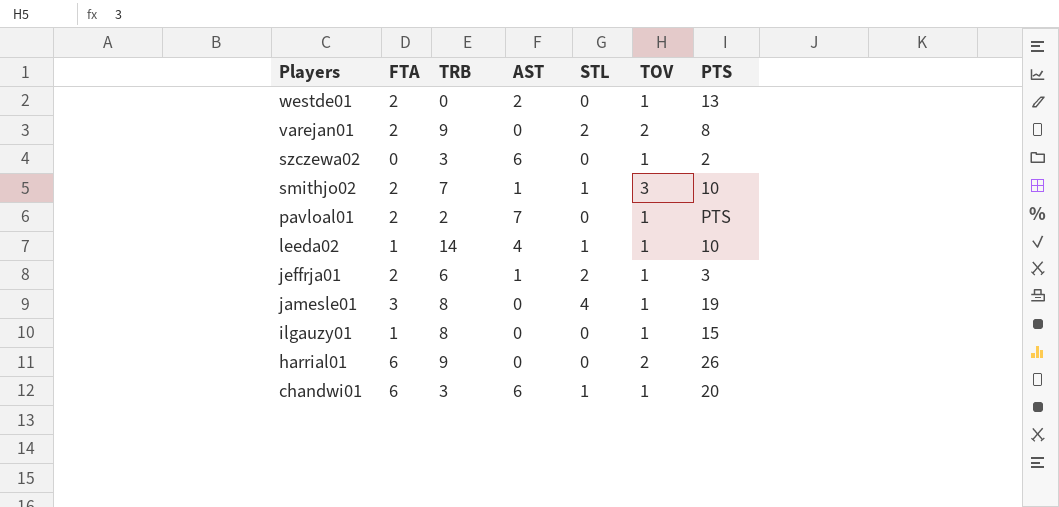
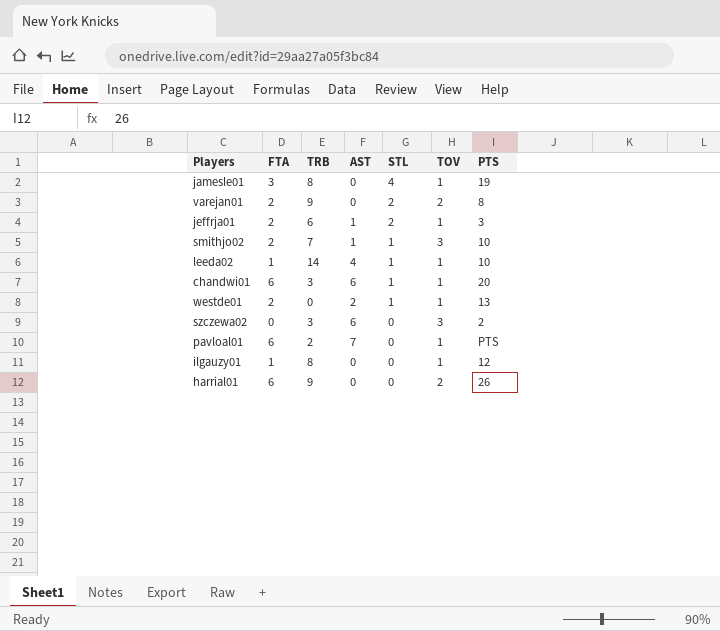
row order: Players descending -> STL descending
westde01 | STL: 0 -> 1
szczewa02 | TOV: 1 -> 3
pavloal01 | FTA: 2 -> 6
ilgauzy01 | PTS: 15 -> 12

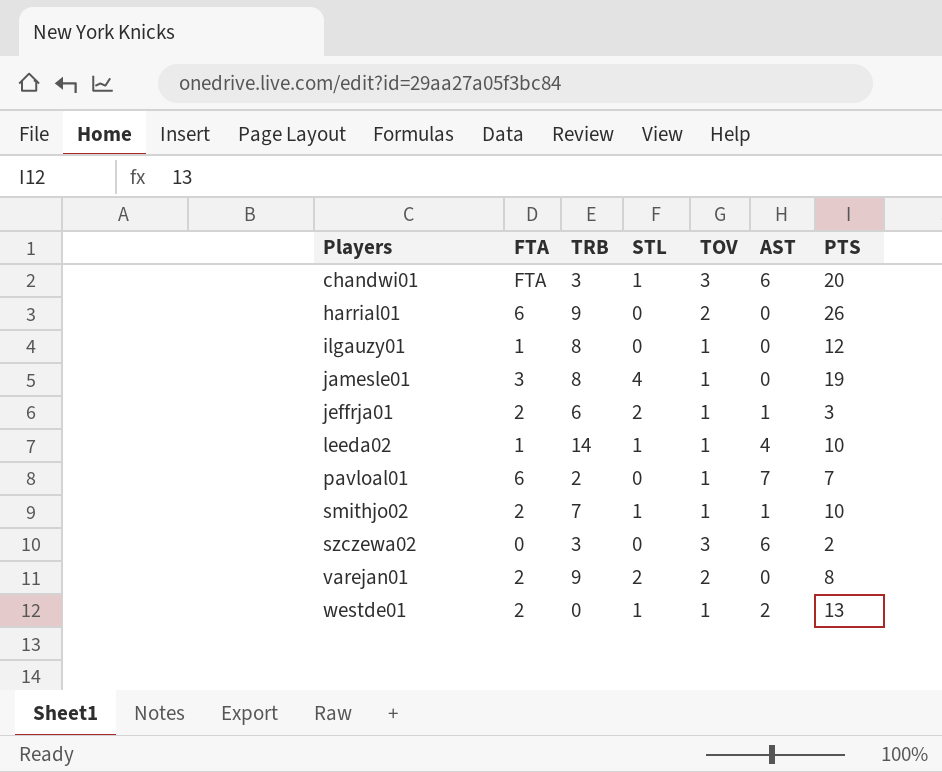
row order: STL descending -> Players ascending
column AST | position: 4 -> 6
chandwi01 | FTA: 6 -> FTA
chandwi01 | TOV: 1 -> 3
pavloal01 | PTS: PTS -> 7
smithjo02 | TOV: 3 -> 1

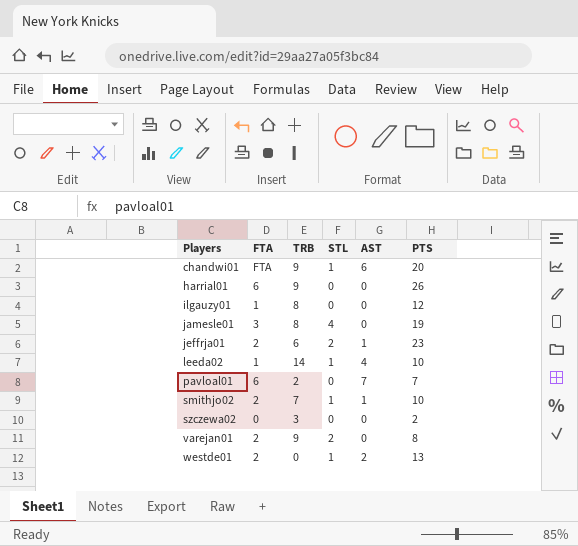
column TOV | position: 5 -> none
chandwi01 | TRB: 3 -> 9
jeffrja01 | PTS: 3 -> 23
szczewa02 | AST: 6 -> 0

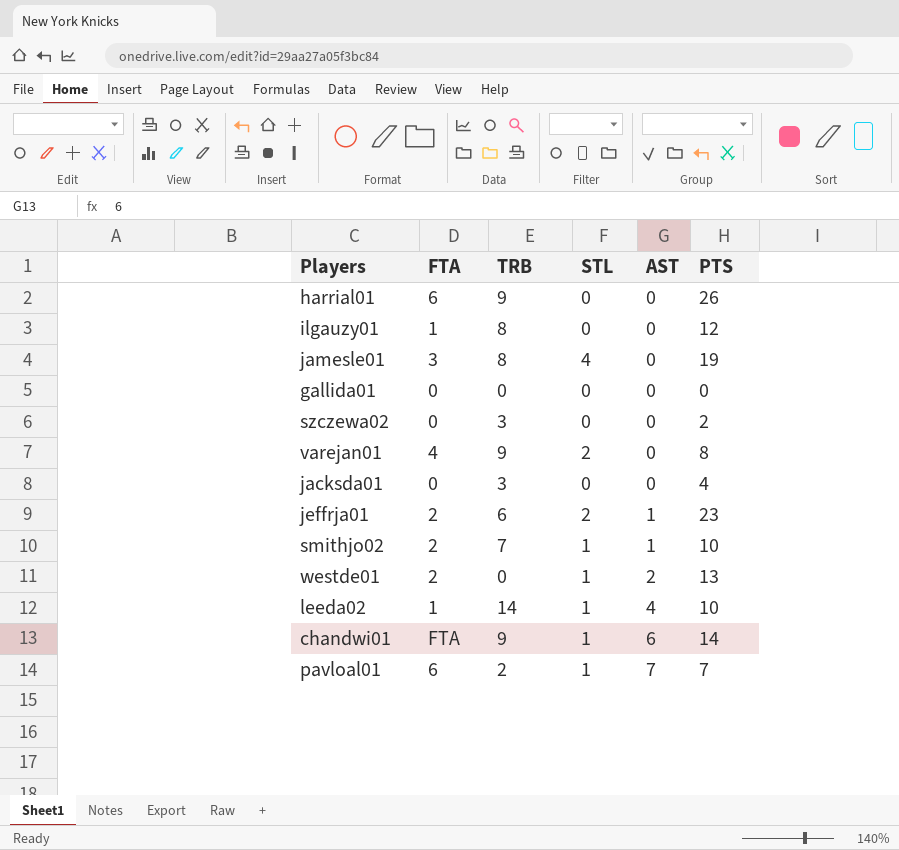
row order: Players ascending -> AST ascending
row gallida01: none -> 0 | 0 | 0 | 0 | 0
varejan01 | FTA: 2 -> 4
row jacksda01: none -> 0 | 3 | 0 | 0 | 4
chandwi01 | PTS: 20 -> 14
pavloal01 | STL: 0 -> 1

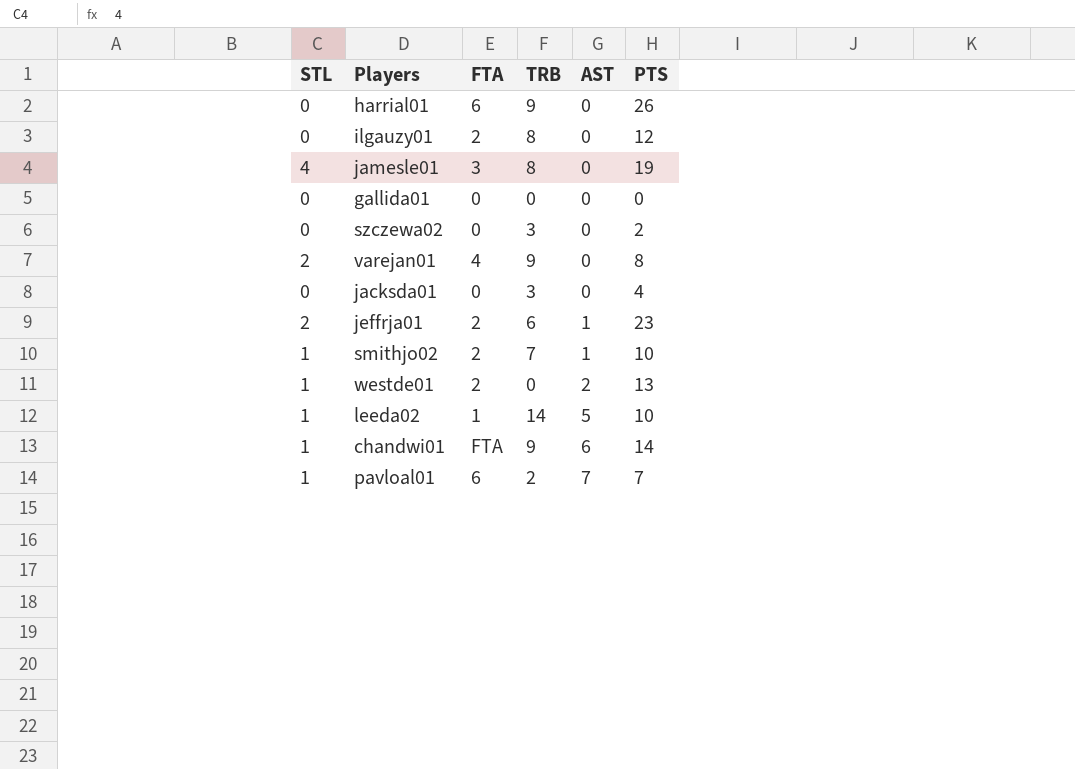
column STL | position: 4 -> 1
ilgauzy01 | FTA: 1 -> 2
leeda02 | AST: 4 -> 5

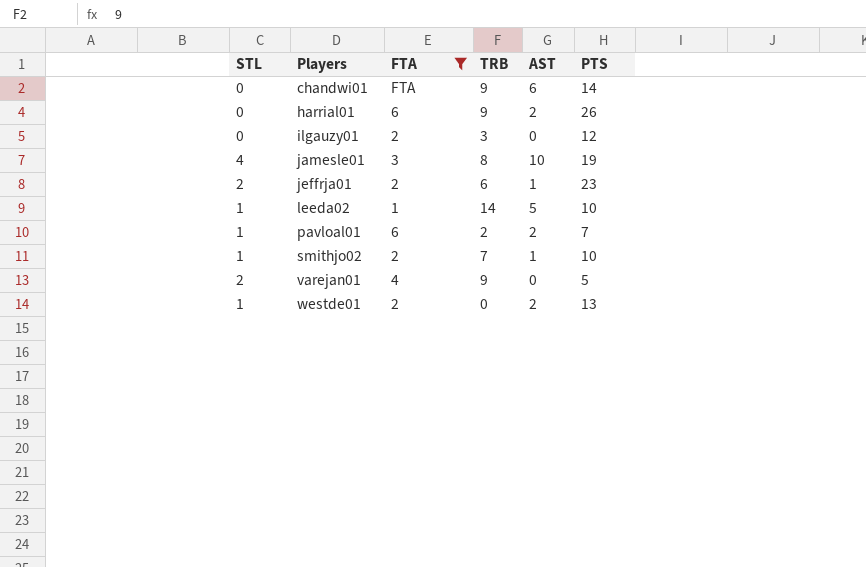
filter: none -> FTA != 0
row order: AST ascending -> Players ascending
chandwi01 | STL: 1 -> 0
harrial01 | AST: 0 -> 2
ilgauzy01 | TRB: 8 -> 3
jamesle01 | AST: 0 -> 10
pavloal01 | AST: 7 -> 2
varejan01 | PTS: 8 -> 5

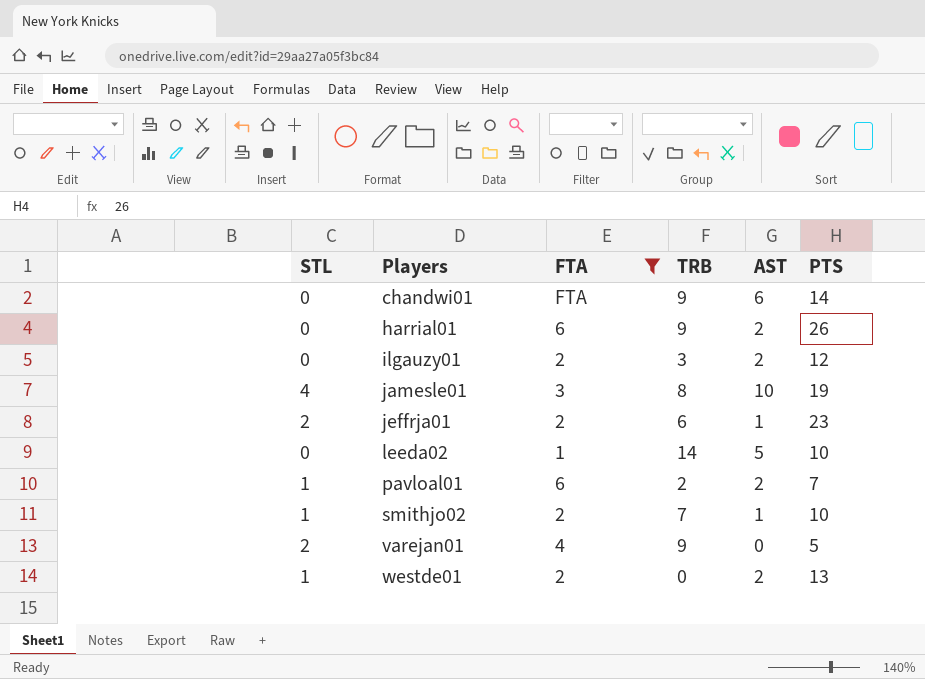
ilgauzy01 | AST: 0 -> 2
leeda02 | STL: 1 -> 0

